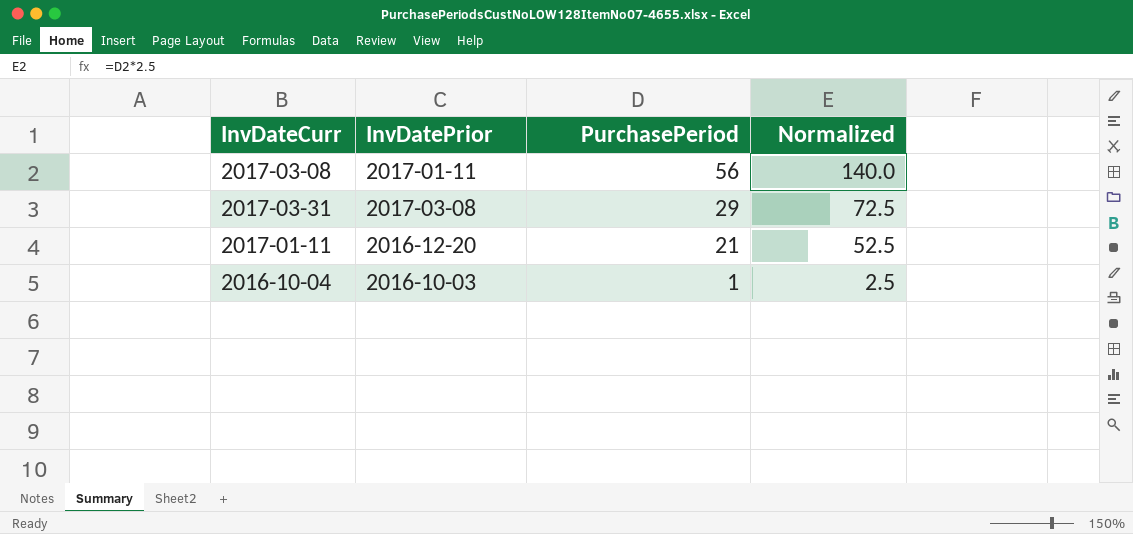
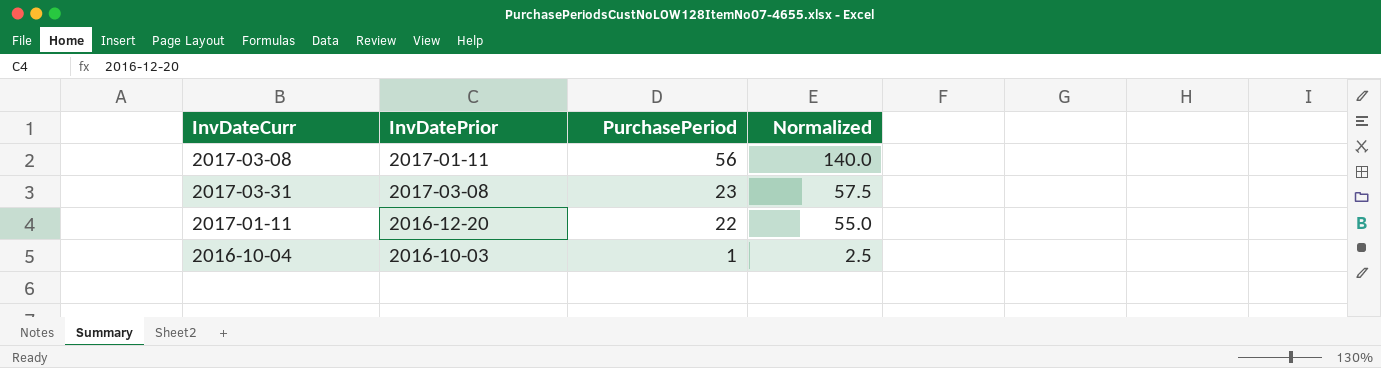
2017-03-31 | PurchasePeriod: 29 -> 23
2017-03-31 | Normalized: 72.5 -> 57.5
2017-01-11 | PurchasePeriod: 21 -> 22
2017-01-11 | Normalized: 52.5 -> 55.0

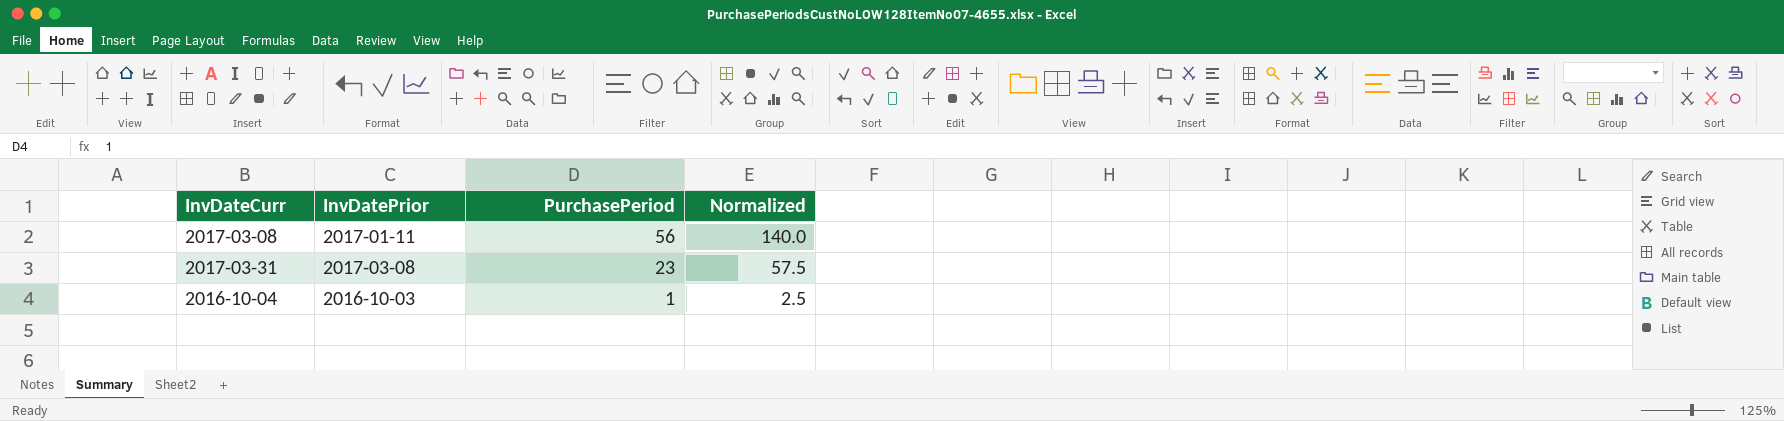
row 2017-01-11: 2016-12-20 | 22 | 55.0 -> none

